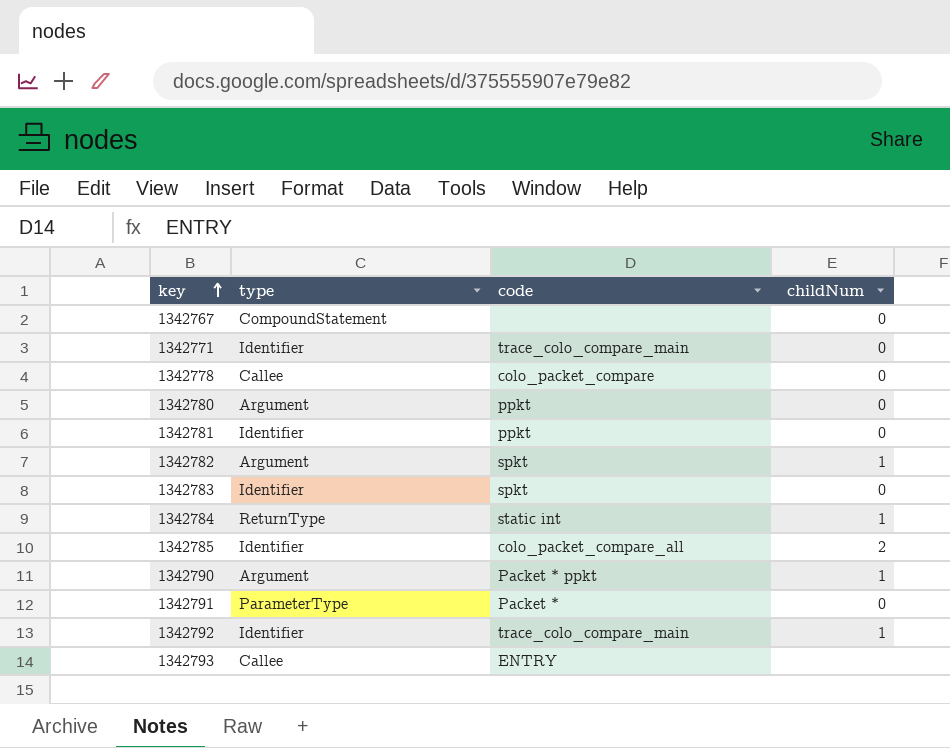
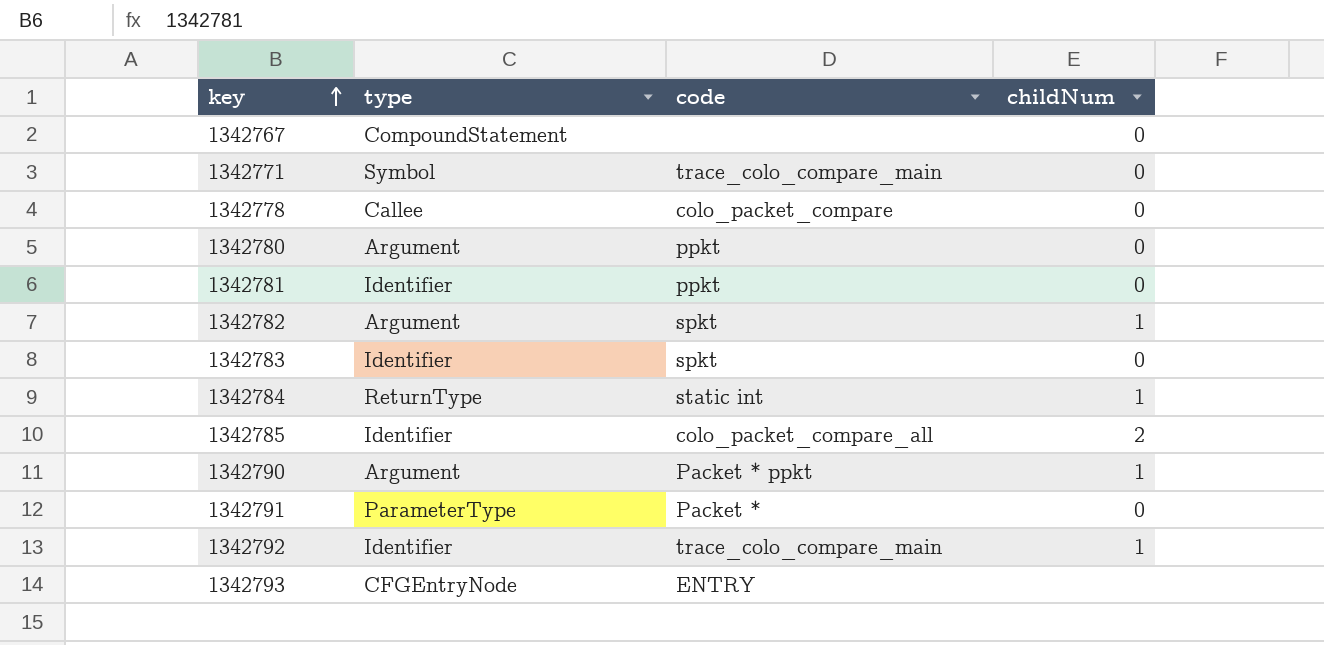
1342771 | type: Identifier -> Symbol
1342793 | type: Callee -> CFGEntryNode

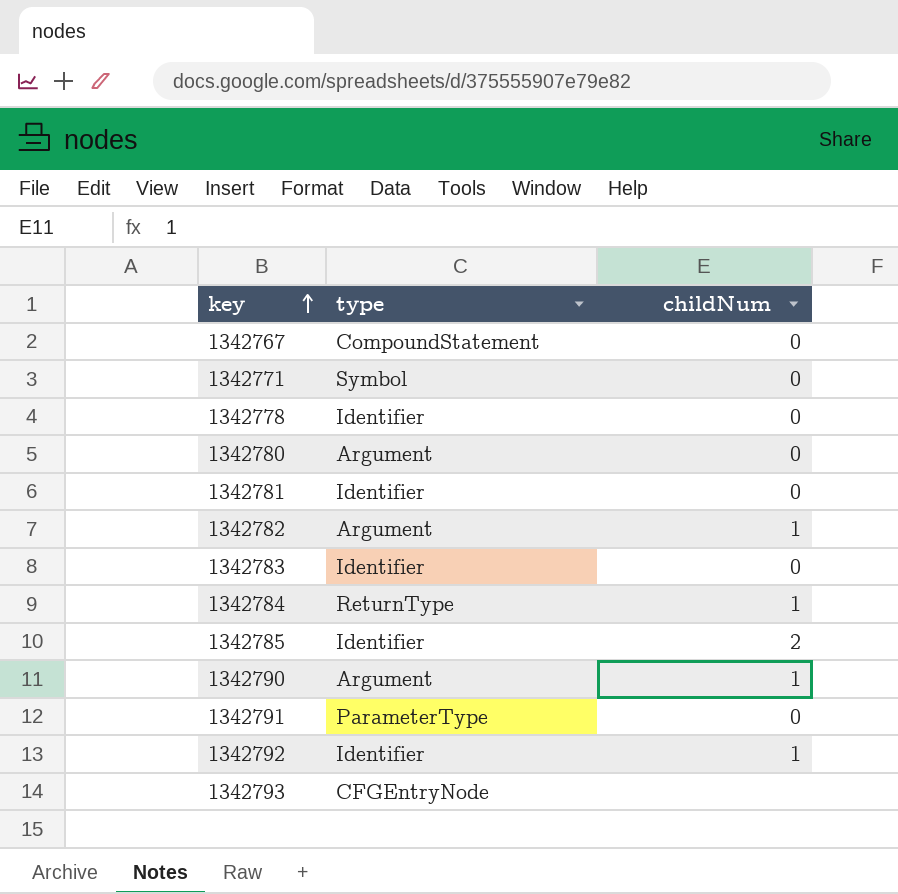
column code | position: 3 -> none
1342778 | type: Callee -> Identifier

